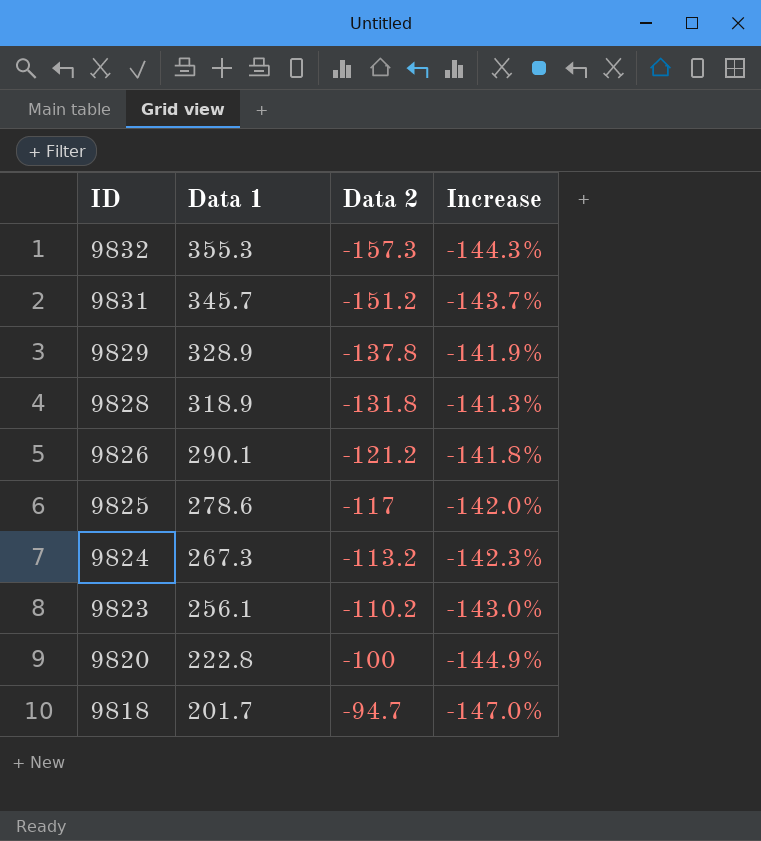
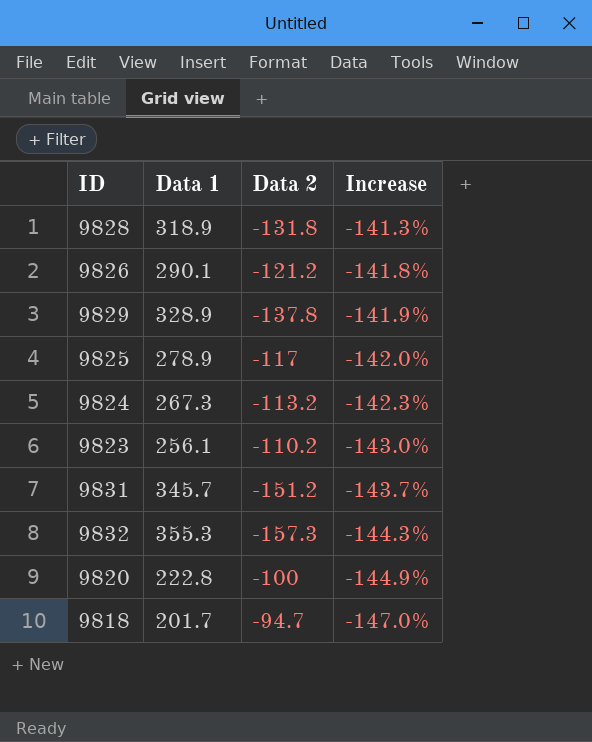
row order: ID descending -> Increase descending
9825 | Data 1: 278.6 -> 278.9

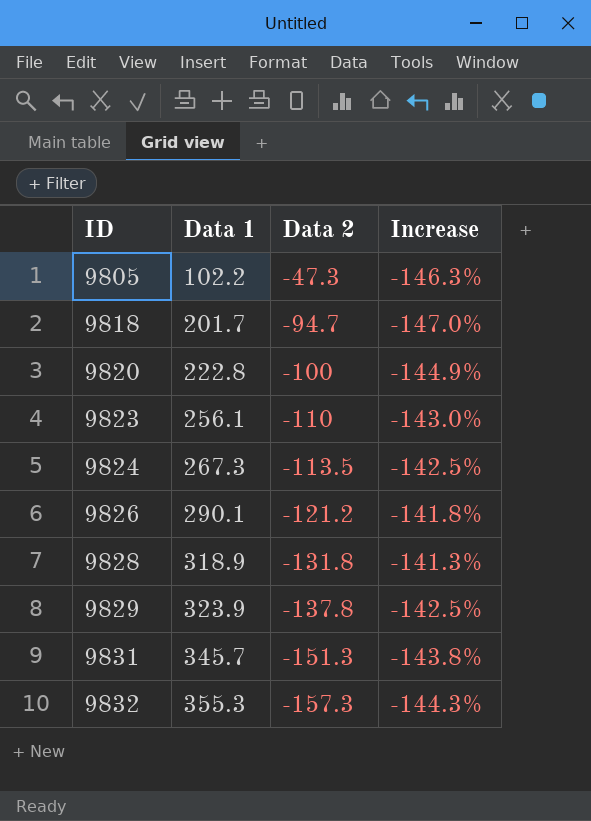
row order: Increase descending -> ID ascending
row 9825: 278.9 | -117 | -142.0% -> none
row 9805: none -> 102.2 | -47.3 | -146.3%
9823 | Data 2: -110.2 -> -110
9824 | Data 2: -113.2 -> -113.5
9824 | Increase: -142.3% -> -142.5%
9829 | Data 1: 328.9 -> 323.9
9829 | Increase: -141.9% -> -142.5%
9831 | Data 2: -151.2 -> -151.3
9831 | Increase: -143.7% -> -143.8%

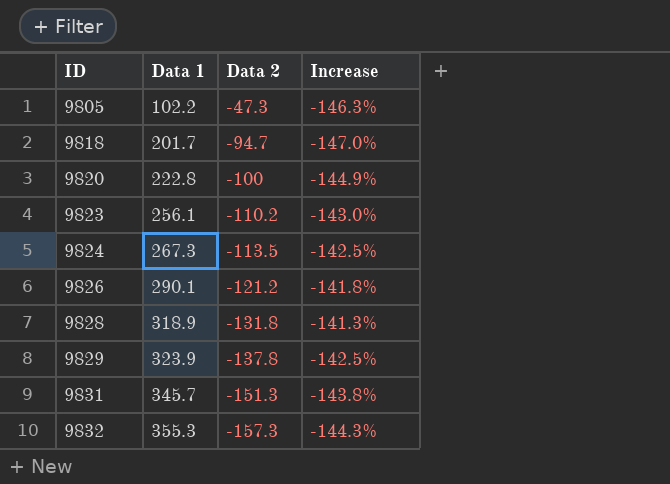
9823 | Data 2: -110 -> -110.2

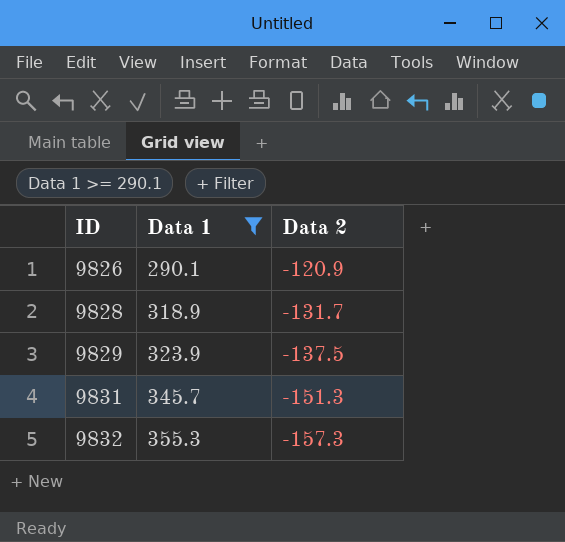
filter: none -> Data 1 >= 290.1
column Increase | formula: ([Data 2] - [Data 1]) / [Data 1] -> none
9826 | Data 2: -121.2 -> -120.9
9828 | Data 2: -131.8 -> -131.7
9829 | Data 2: -137.8 -> -137.5

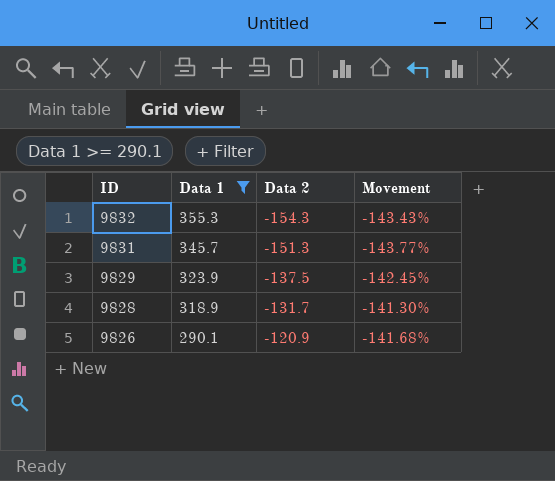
row order: ID ascending -> ID descending
column Movement | formula: none -> ([Data 2] - [Data 1]) / [Data 1]
9832 | Data 2: -157.3 -> -154.3

